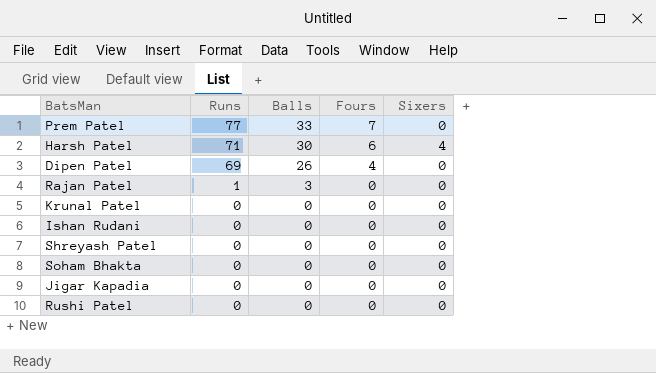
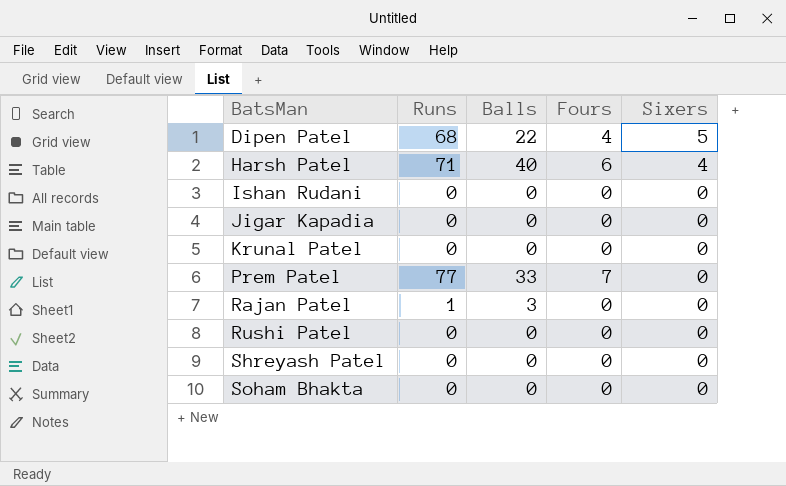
row order: Runs descending -> BatsMan ascending
Dipen Patel | Runs: 69 -> 68
Dipen Patel | Balls: 26 -> 22
Dipen Patel | Sixers: 0 -> 5
Harsh Patel | Balls: 30 -> 40

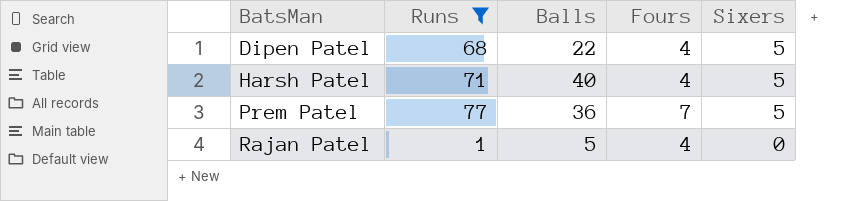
filter: none -> Runs != 0
Harsh Patel | Fours: 6 -> 4
Harsh Patel | Sixers: 4 -> 5
Prem Patel | Balls: 33 -> 36
Prem Patel | Sixers: 0 -> 5
Rajan Patel | Balls: 3 -> 5
Rajan Patel | Fours: 0 -> 4

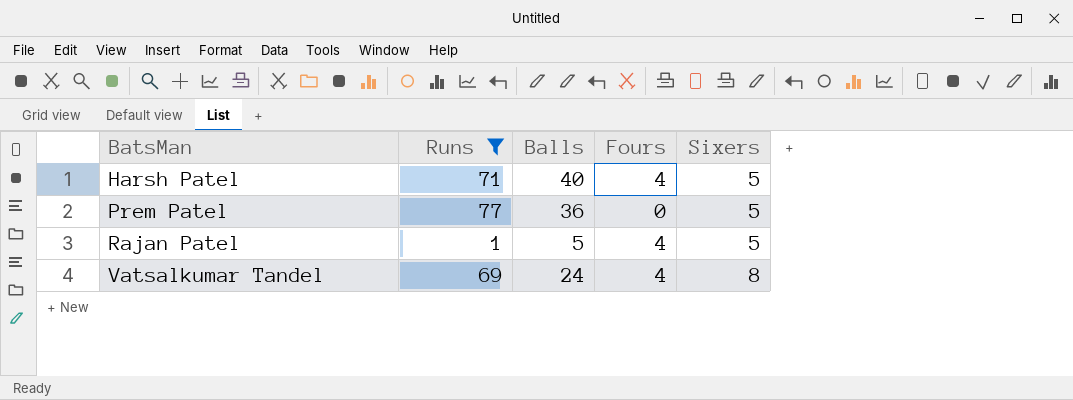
row Dipen Patel: 68 | 22 | 4 | 5 -> none
Prem Patel | Fours: 7 -> 0
Rajan Patel | Sixers: 0 -> 5
row Vatsalkumar Tandel: none -> 69 | 24 | 4 | 8

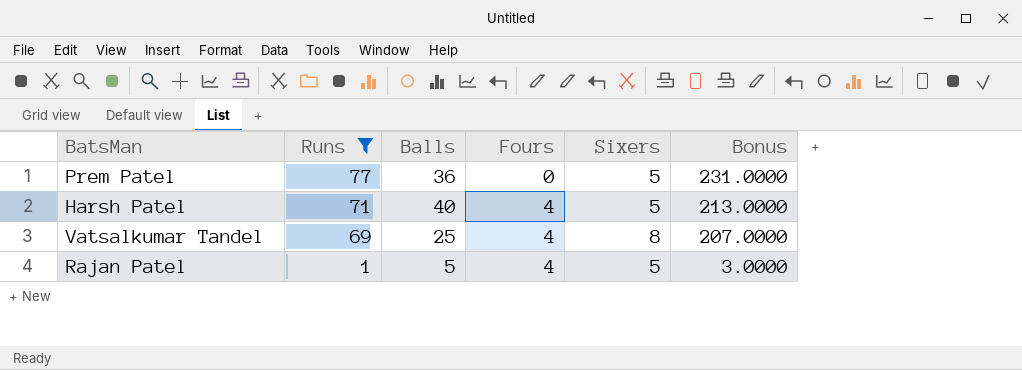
row order: BatsMan ascending -> Runs descending
column Bonus | formula: none -> [Runs] * 3
Vatsalkumar Tandel | Balls: 24 -> 25

